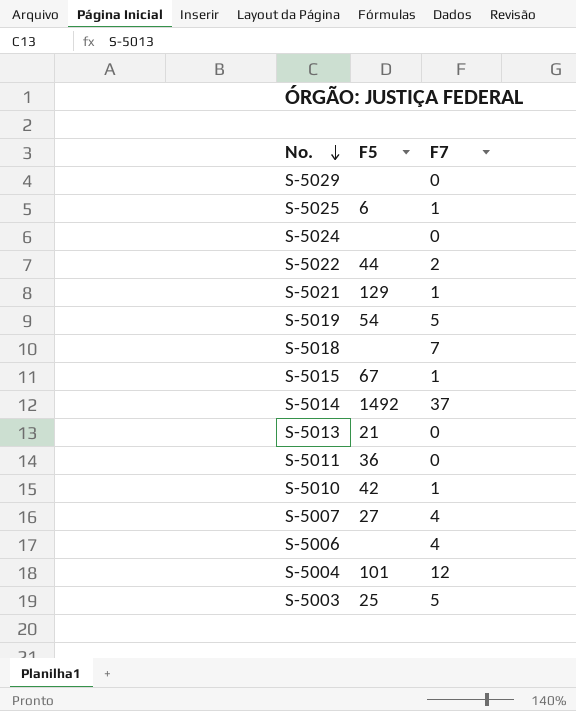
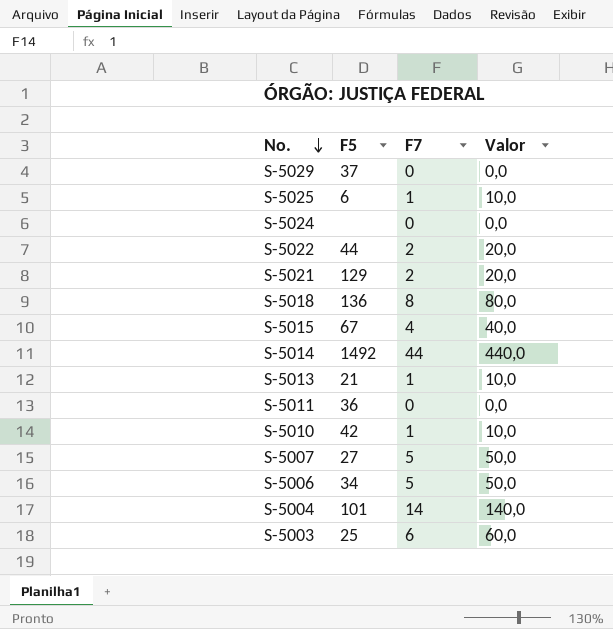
column Valor | formula: none -> [F7] * 10
row S-5019: 54 | 5 -> none
S-5029 | F5: none -> 37
S-5021 | F7: 1 -> 2
S-5018 | F5: none -> 136
S-5018 | F7: 7 -> 8
S-5015 | F7: 1 -> 4
S-5014 | F7: 37 -> 44
S-5013 | F7: 0 -> 1
S-5007 | F7: 4 -> 5
S-5006 | F5: none -> 34
S-5006 | F7: 4 -> 5
S-5004 | F7: 12 -> 14
S-5003 | F7: 5 -> 6

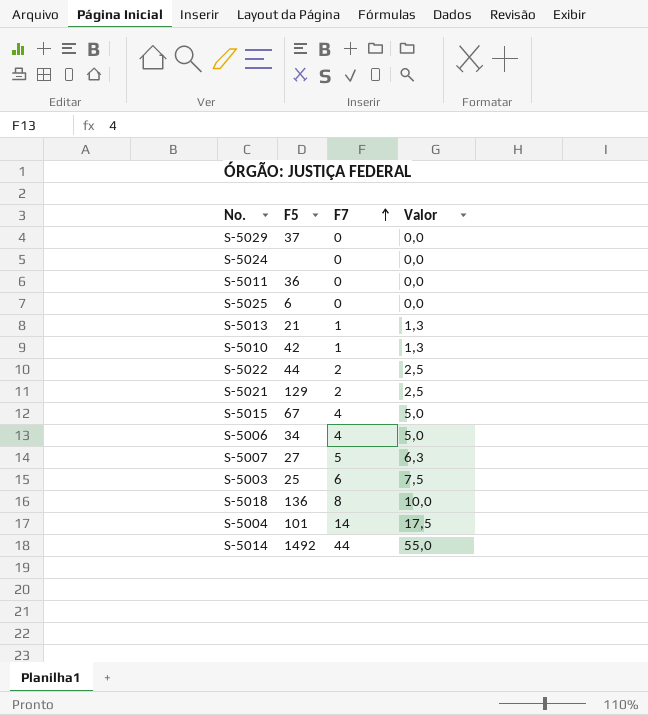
row order: No. descending -> F7 ascending
column Valor | formula: [F7] * 10 -> [F7] * 1,25
S-5025 | F7: 1 -> 0
S-5006 | F7: 5 -> 4

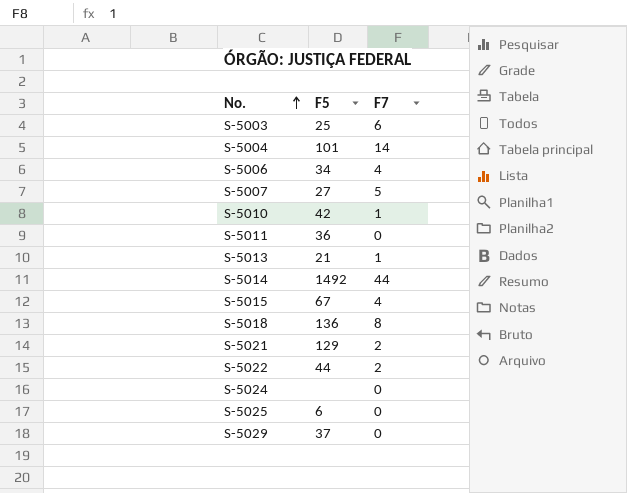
row order: F7 ascending -> No. ascending
column Valor | formula: [F7] * 1,25 -> none

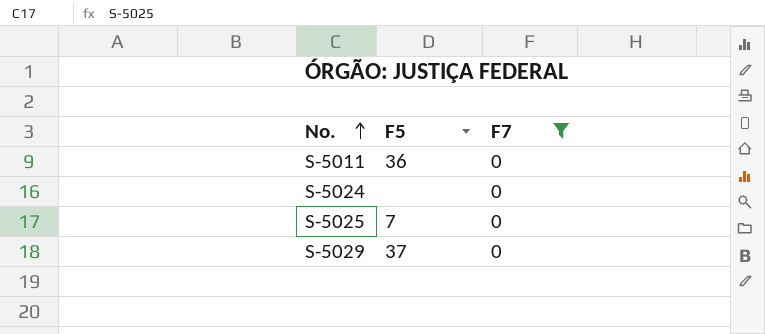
filter: none -> F7 = 0
S-5025 | F5: 6 -> 7

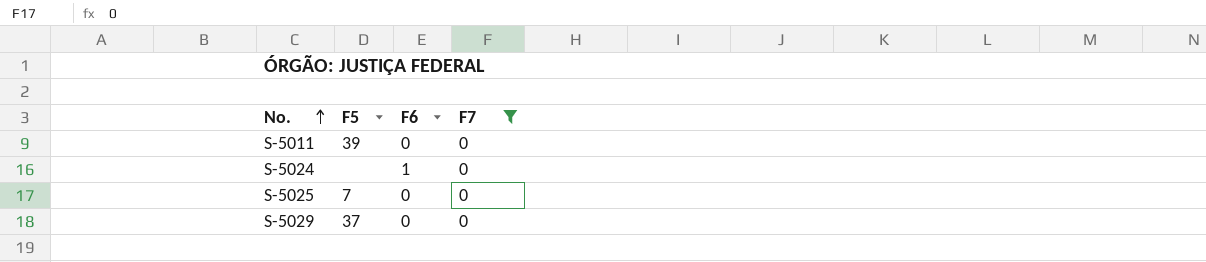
column F6 | position: none -> 3
S-5011 | F5: 36 -> 39

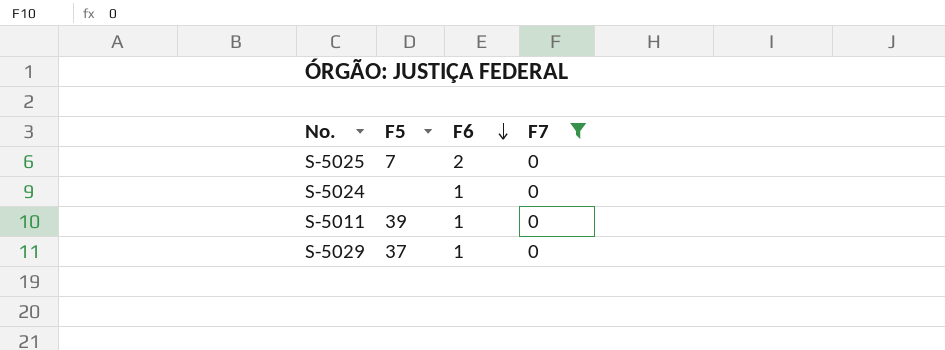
row order: No. ascending -> F6 descending
S-5025 | F6: 0 -> 2
S-5011 | F6: 0 -> 1
S-5029 | F6: 0 -> 1

